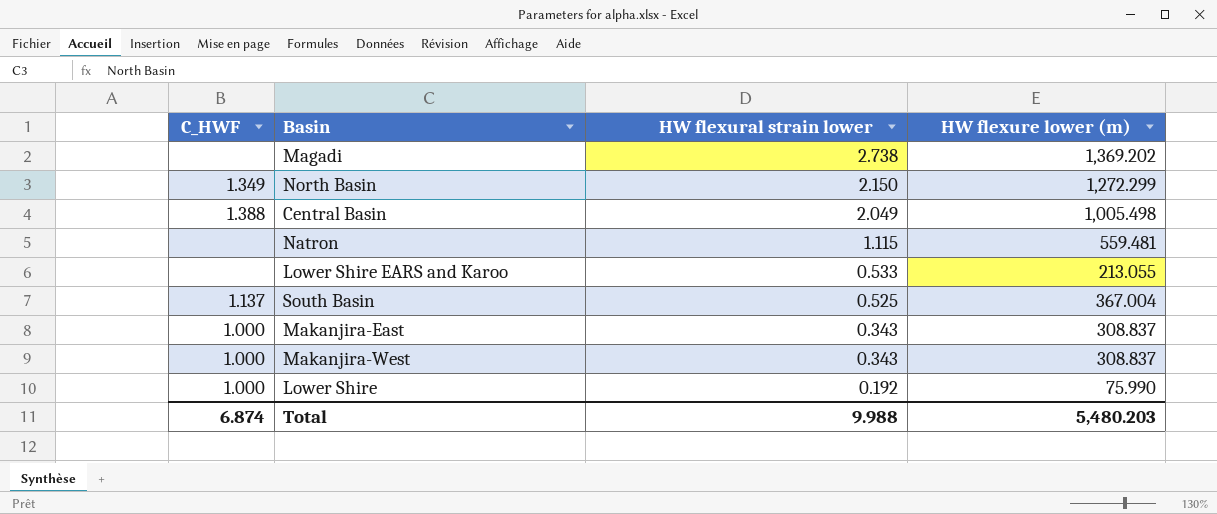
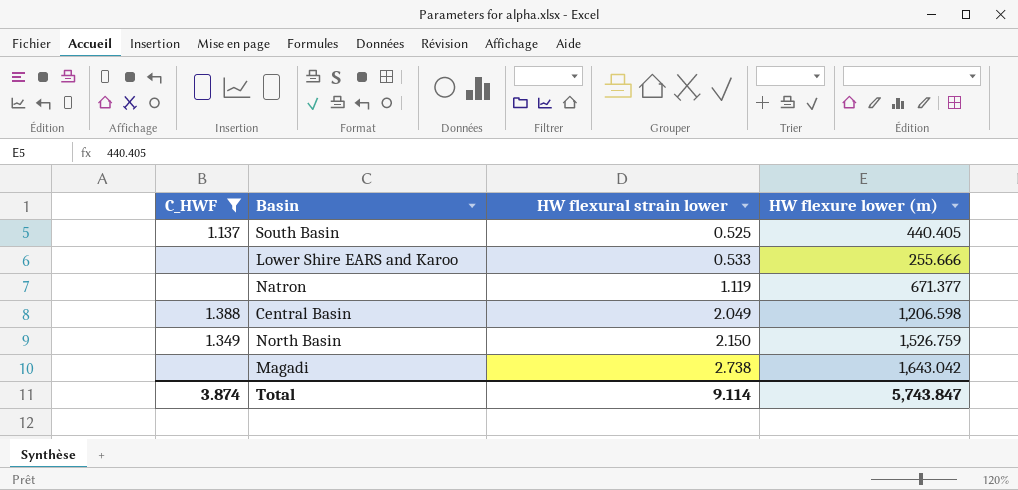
filter: none -> C_HWF != 1.000
row order: HW flexural strain lower descending -> HW flexural strain lower ascending
South Basin | HW flexure lower (m): 367.004 -> 440.405
Lower Shire EARS and Karoo | HW flexure lower (m): 213.055 -> 255.666
Natron | HW flexural strain lower: 1.115 -> 1.119
Natron | HW flexure lower (m): 559.481 -> 671.377
Central Basin | HW flexure lower (m): 1,005.498 -> 1,206.598
North Basin | HW flexure lower (m): 1,272.299 -> 1,526.759
Magadi | HW flexure lower (m): 1,369.202 -> 1,643.042
Total | C_HWF: 6.874 -> 3.874
Total | HW flexural strain lower: 9.988 -> 9.114
Total | HW flexure lower (m): 5,480.203 -> 5,743.847

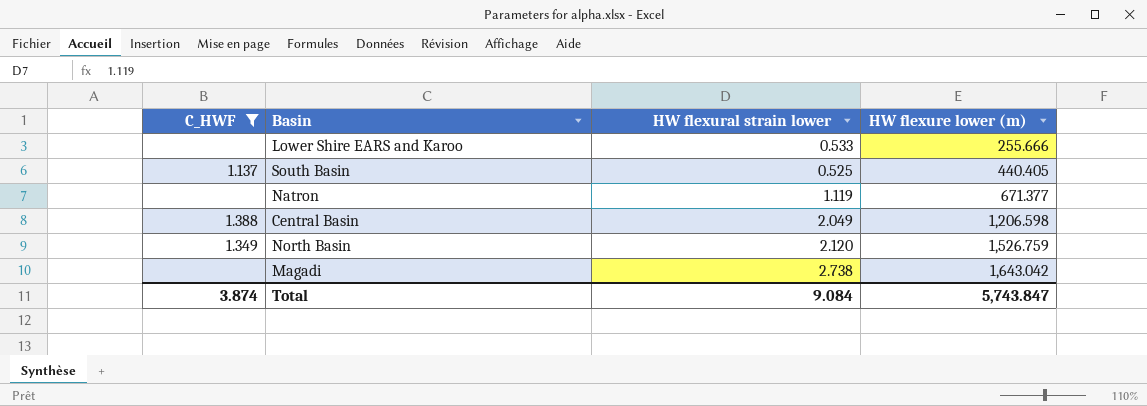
row order: HW flexural strain lower ascending -> HW flexure lower (m) ascending
North Basin | HW flexural strain lower: 2.150 -> 2.120
Total | HW flexural strain lower: 9.114 -> 9.084

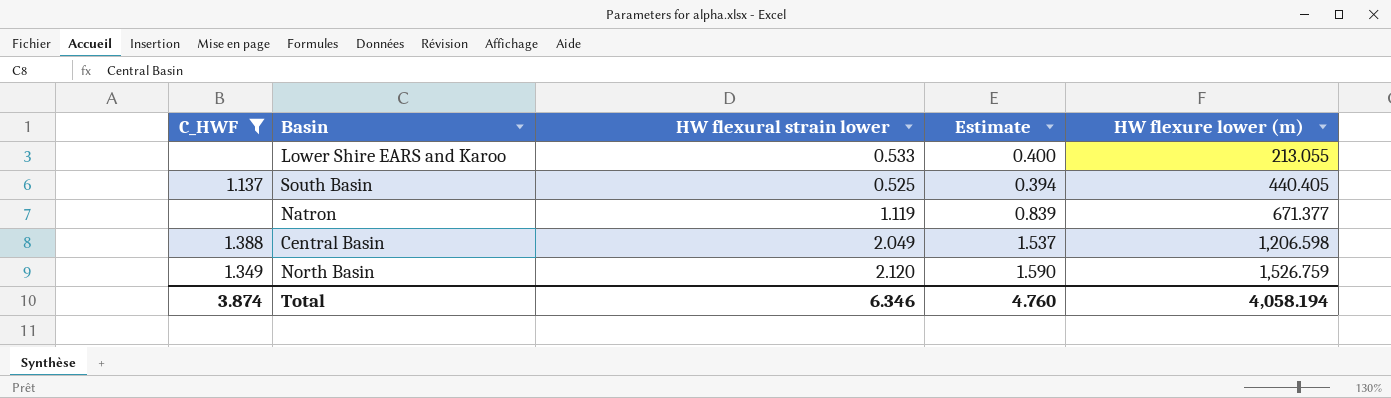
column Estimate | formula: none -> [HW flexural strain lower] * 0.75
row Magadi: none | 2.738 | 1,643.042 -> none
Lower Shire EARS and Karoo | HW flexure lower (m): 255.666 -> 213.055
Total | HW flexural strain lower: 9.084 -> 6.346
Total | HW flexure lower (m): 5,743.847 -> 4,058.194

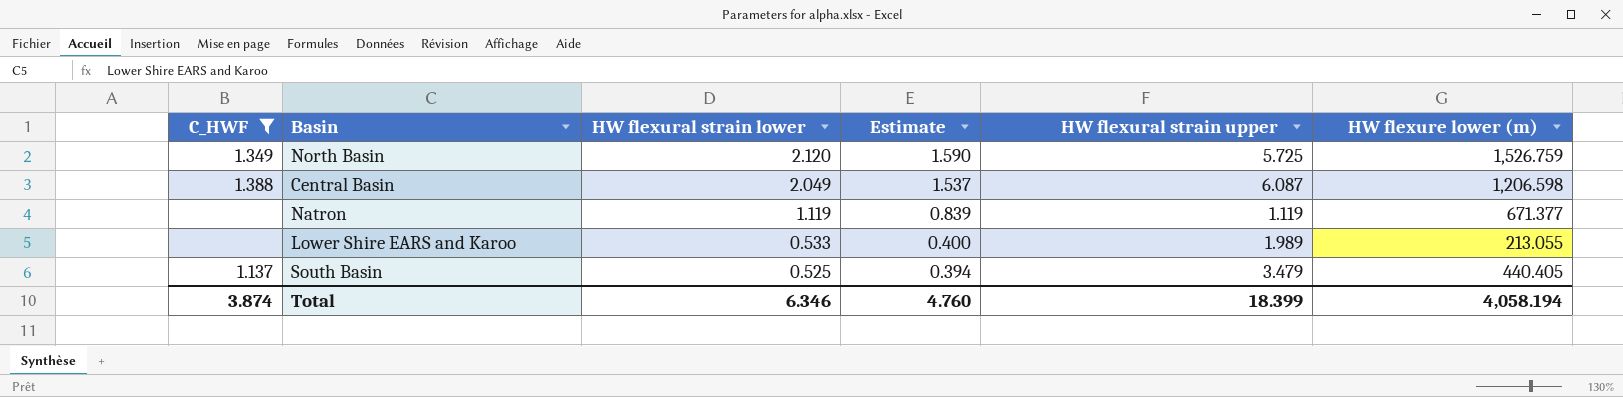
row order: HW flexure lower (m) ascending -> HW flexural strain lower descending
column HW flexural strain upper | position: none -> 5

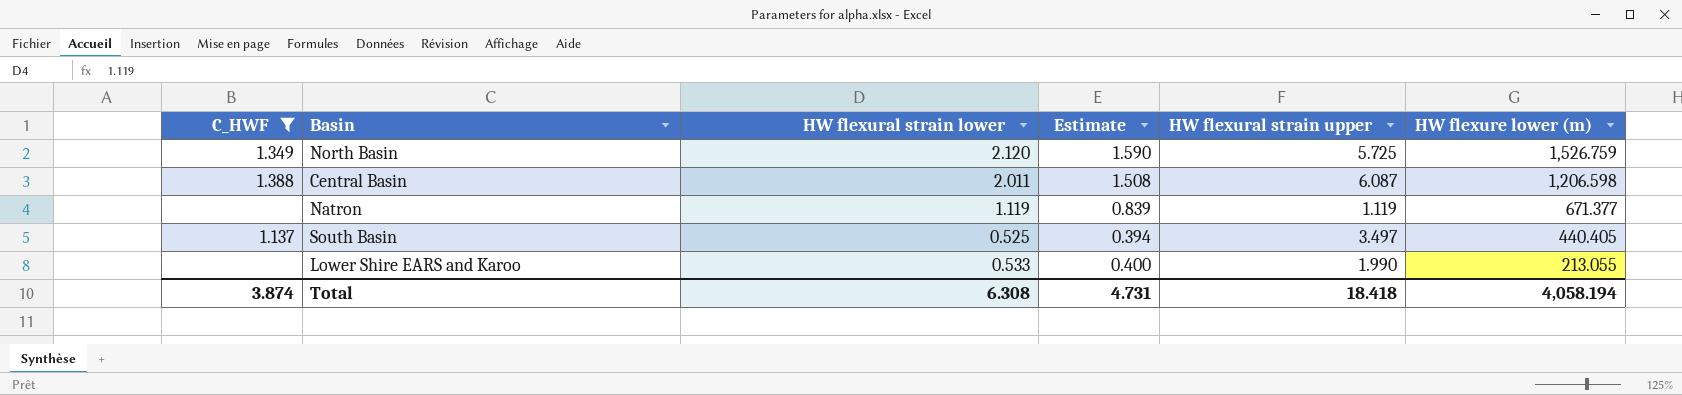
row order: HW flexural strain lower descending -> HW flexure lower (m) descending
Central Basin | HW flexural strain lower: 2.049 -> 2.011
Central Basin | Estimate: 1.537 -> 1.508
South Basin | HW flexural strain upper: 3.479 -> 3.497
Lower Shire EARS and Karoo | HW flexural strain upper: 1.989 -> 1.990
Total | HW flexural strain lower: 6.346 -> 6.308
Total | Estimate: 4.760 -> 4.731
Total | HW flexural strain upper: 18.399 -> 18.418

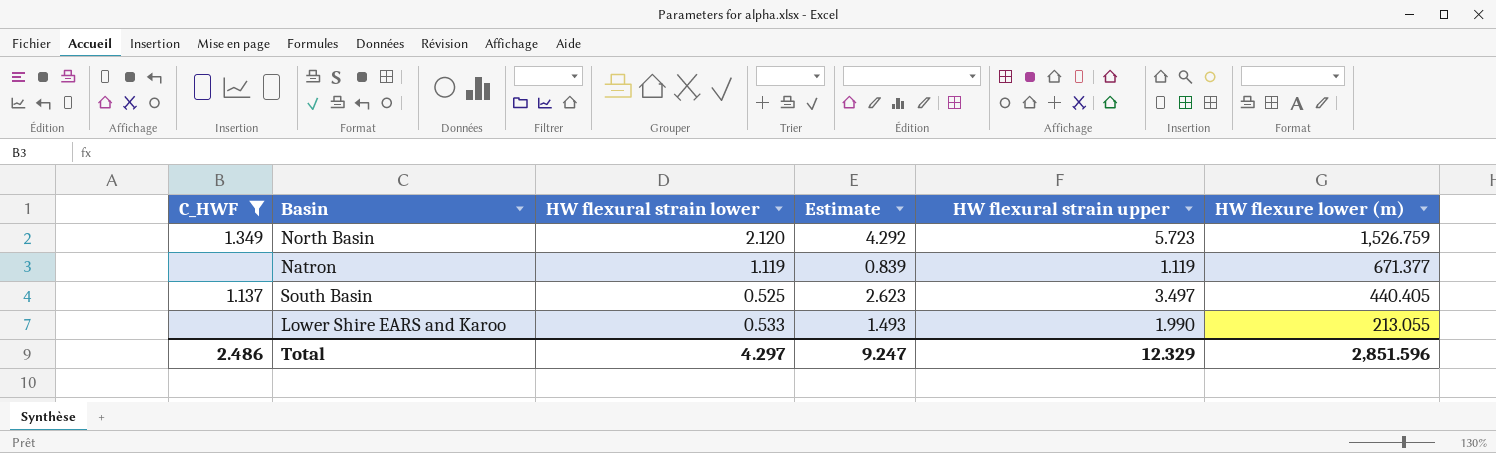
column Estimate | formula: [HW flexural strain lower] * 0.75 -> [HW flexural strain upper] * 0.75
row Central Basin: 1.388 | 2.011 | 1.508 | 6.087 | 1,206.598 -> none
North Basin | HW flexural strain upper: 5.725 -> 5.723
Total | C_HWF: 3.874 -> 2.486
Total | HW flexural strain lower: 6.308 -> 4.297
Total | Estimate: 4.731 -> 9.247
Total | HW flexural strain upper: 18.418 -> 12.329
Total | HW flexure lower (m): 4,058.194 -> 2,851.596

